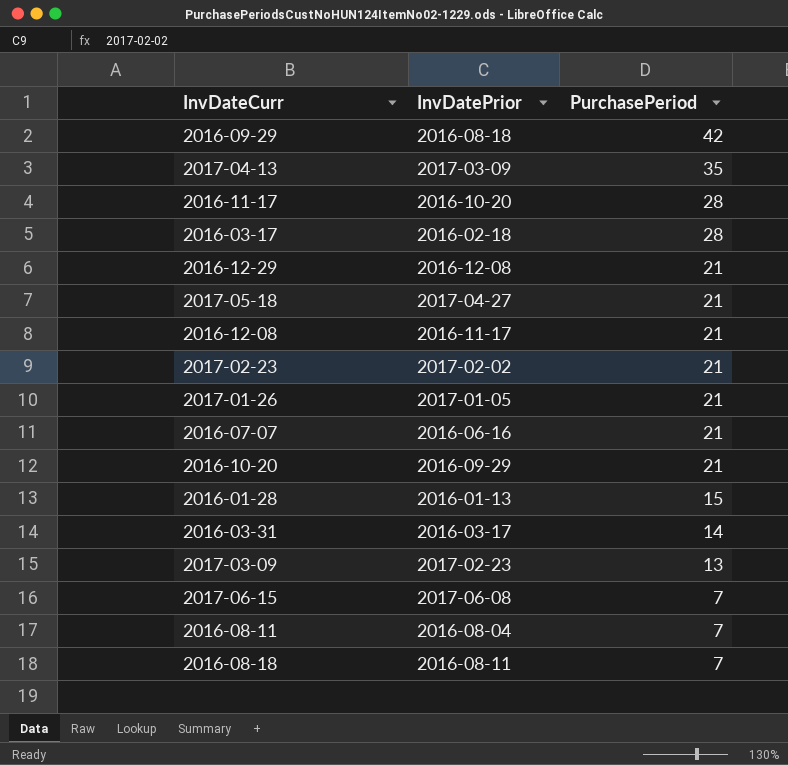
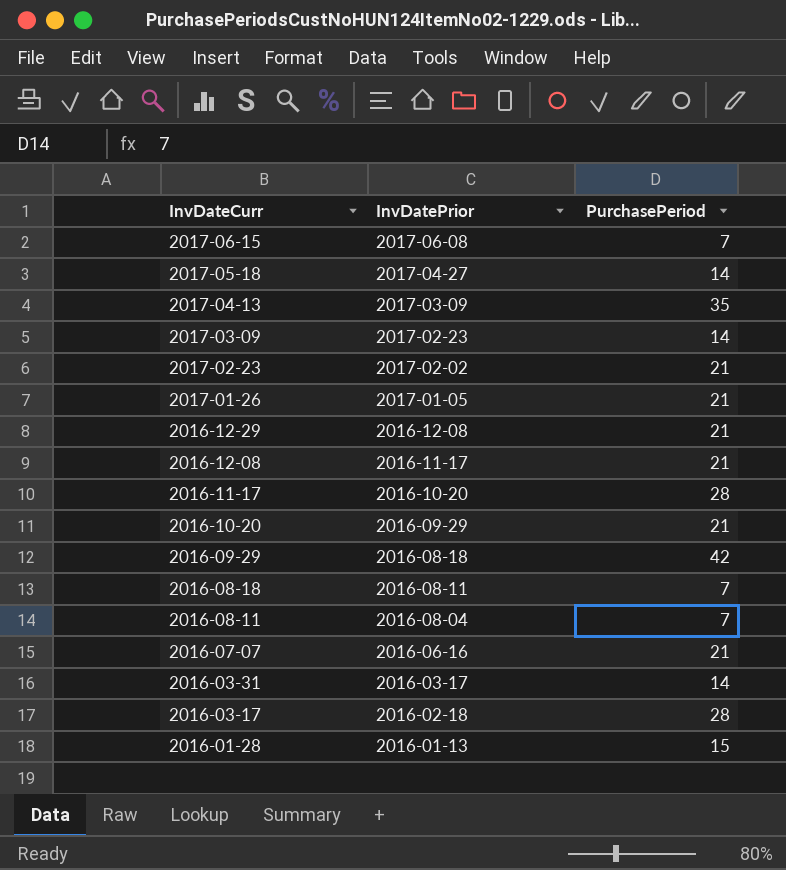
row order: PurchasePeriod descending -> InvDateCurr descending
2017-05-18 | PurchasePeriod: 21 -> 14
2017-03-09 | PurchasePeriod: 13 -> 14

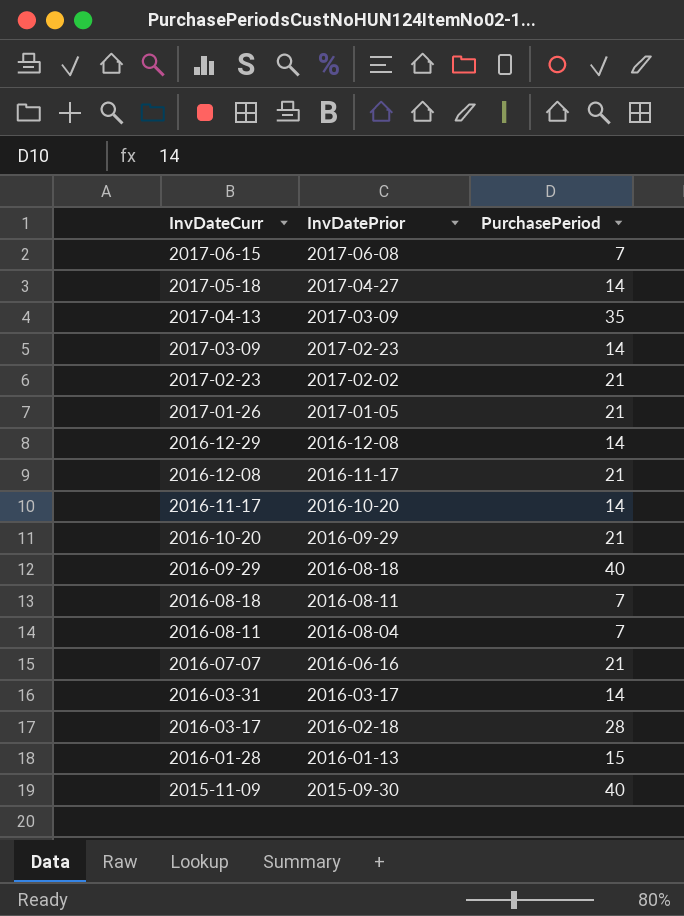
2016-12-29 | PurchasePeriod: 21 -> 14
2016-11-17 | PurchasePeriod: 28 -> 14
2016-09-29 | PurchasePeriod: 42 -> 40
row 2015-11-09: none -> 2015-09-30 | 40

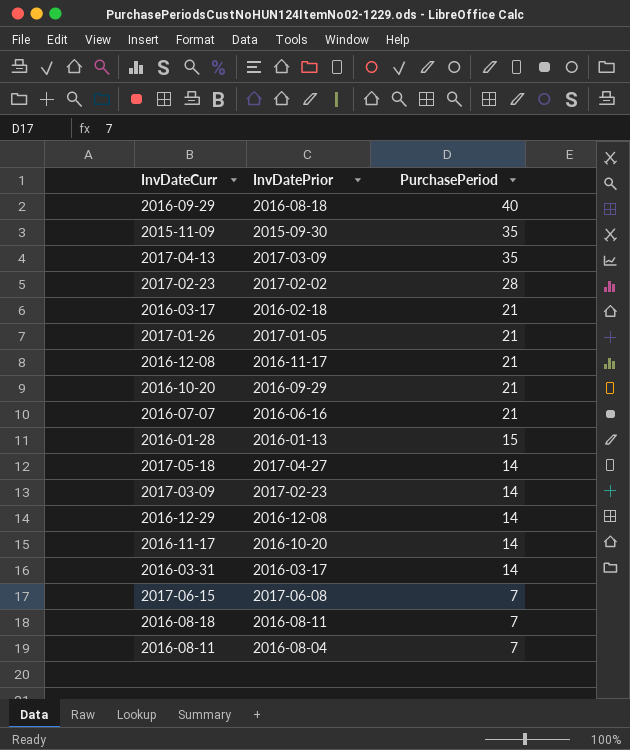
row order: InvDateCurr descending -> PurchasePeriod descending
2015-11-09 | PurchasePeriod: 40 -> 35
2017-02-23 | PurchasePeriod: 21 -> 28
2016-03-17 | PurchasePeriod: 28 -> 21

